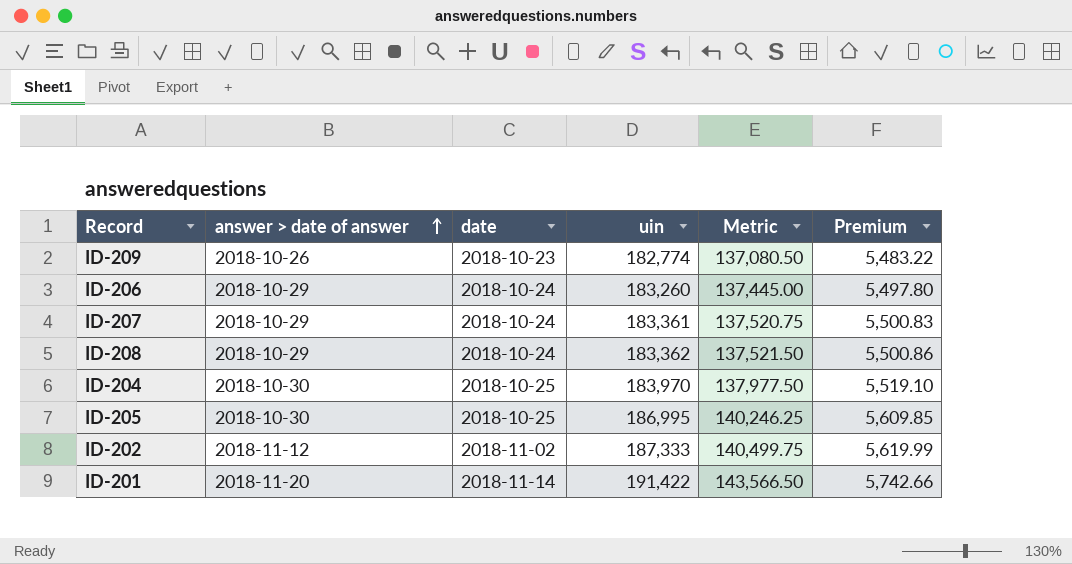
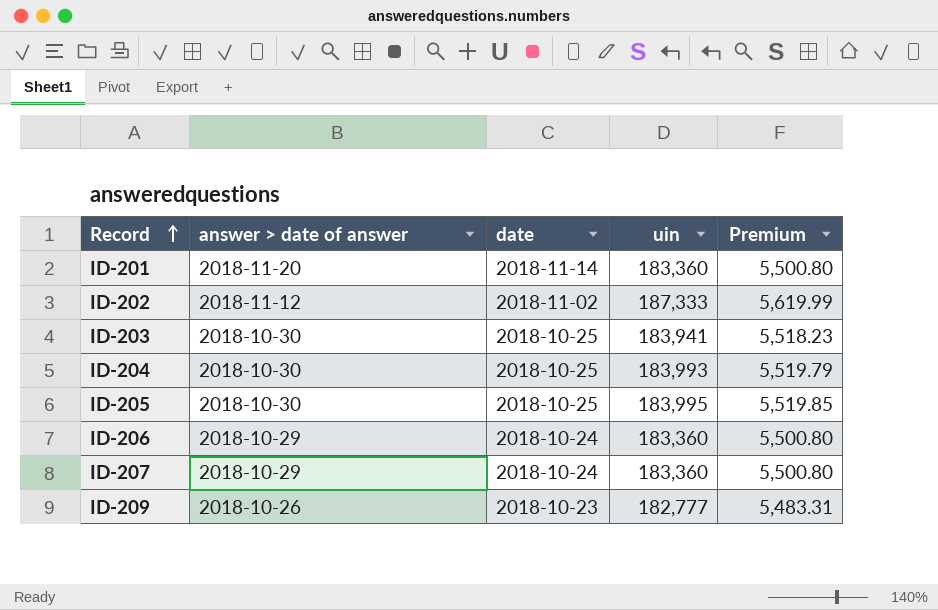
row order: answer > date of answer ascending -> Record ascending
column Metric | formula: [uin] * 0.75 -> none
row ID-208: 2018-10-29 | 2018-10-24 | 183,362 | 137,521.50 | 5,500.86 -> none
ID-201 | uin: 191,422 -> 183,360
ID-201 | Premium: 5,742.66 -> 5,500.80
row ID-203: none -> 2018-10-30 | 2018-10-25 | 183,941 | 5,518.23
ID-204 | uin: 183,970 -> 183,993
ID-204 | Premium: 5,519.10 -> 5,519.79
ID-205 | uin: 186,995 -> 183,995
ID-205 | Premium: 5,609.85 -> 5,519.85
ID-206 | uin: 183,260 -> 183,360
ID-206 | Premium: 5,497.80 -> 5,500.80
ID-207 | uin: 183,361 -> 183,360
ID-207 | Premium: 5,500.83 -> 5,500.80
ID-209 | uin: 182,774 -> 182,777
ID-209 | Premium: 5,483.22 -> 5,483.31

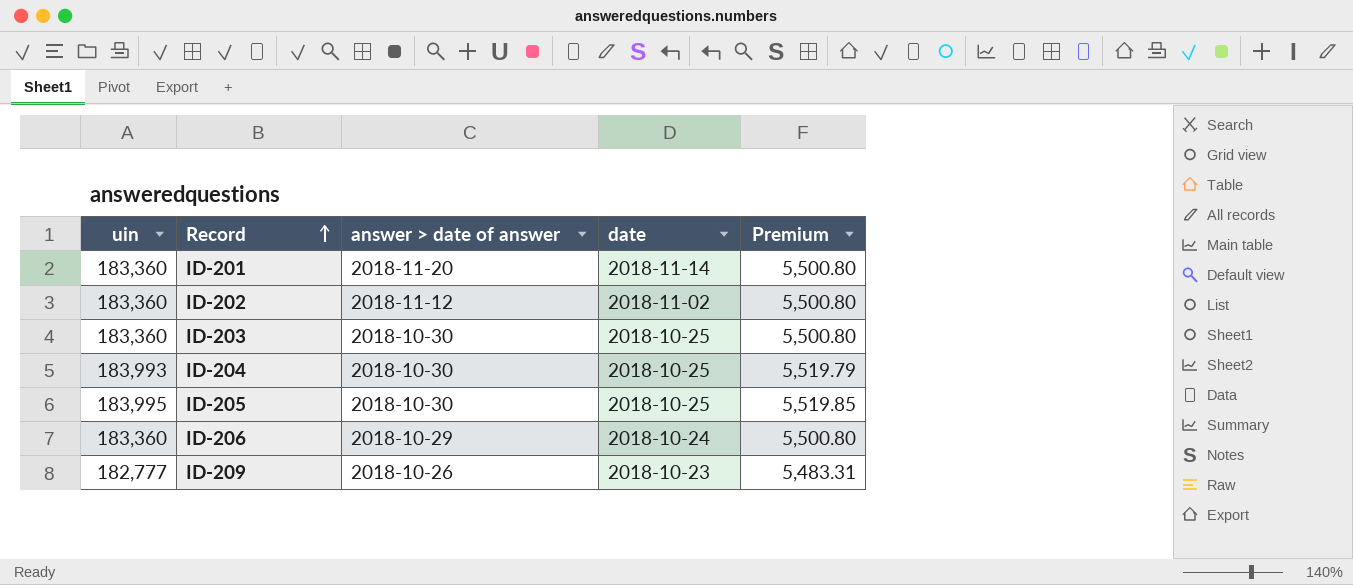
column uin | position: 4 -> 1
row ID-207: 2018-10-29 | 2018-10-24 | 183,360 | 5,500.80 -> none
ID-202 | uin: 187,333 -> 183,360
ID-202 | Premium: 5,619.99 -> 5,500.80
ID-203 | uin: 183,941 -> 183,360
ID-203 | Premium: 5,518.23 -> 5,500.80

